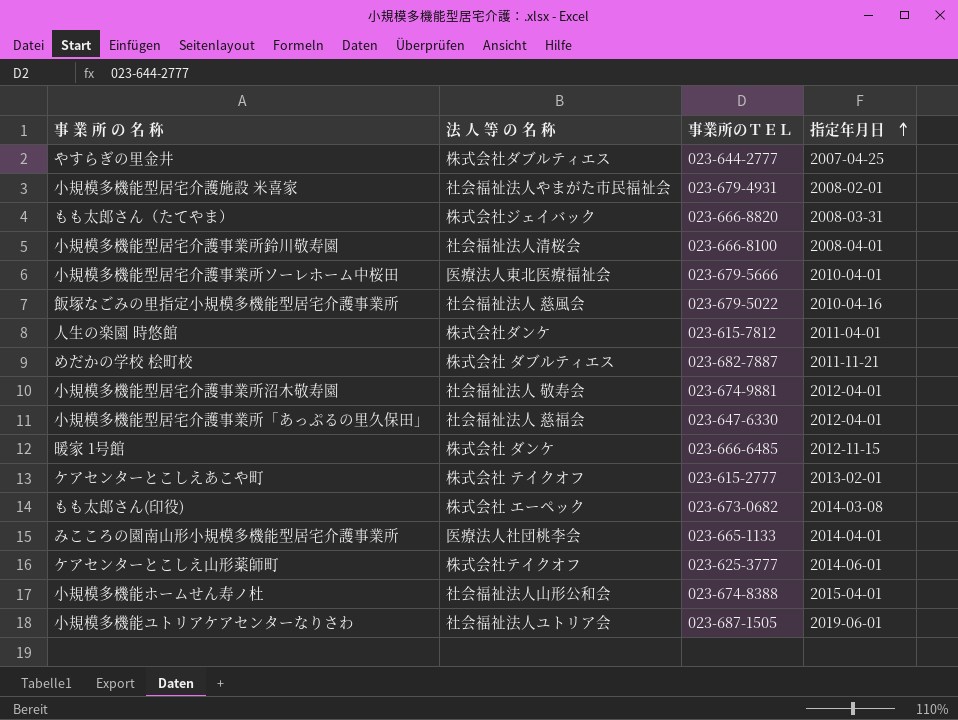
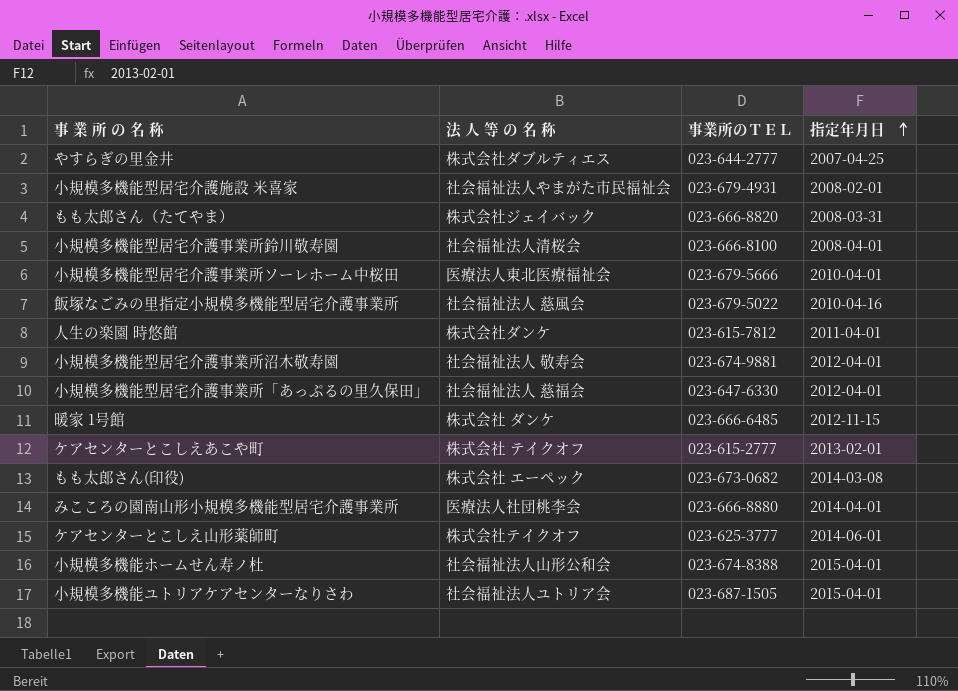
row めだかの学校 桧町校: 株式会社 ダブルティエス | 023-682-7887 | 2011-11-21 -> none
みこころの園南山形小規模多機能型居宅介護事業所 | 事業所のＴＥＬ: 023-665-1133 -> 023-666-8880
小規模多機能ユトリアケアセンターなりさわ | 指定年月日: 2019-06-01 -> 2015-04-01

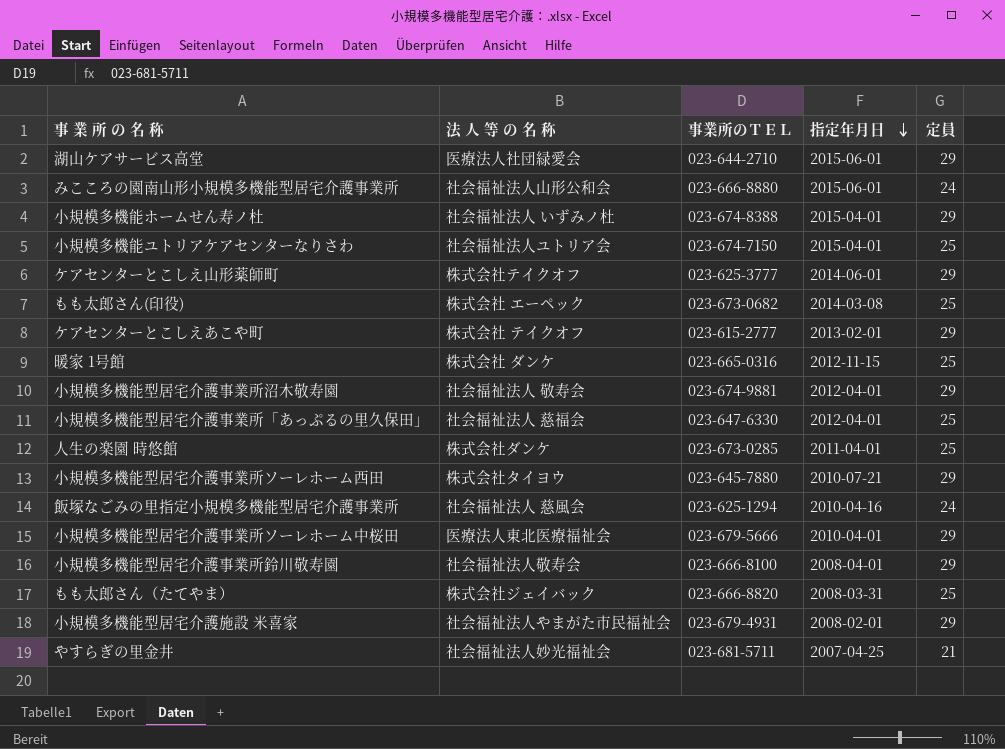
row order: 指定年月日 ascending -> 指定年月日 descending
column 定員 | position: none -> 5
row 湖山ケアサービス高堂: none -> 医療法人社団緑愛会 | 023-644-2710 | 2015-06-01 | 29
みこころの園南山形小規模多機能型居宅介護事業所 | 法 人 等 の 名 称: 医療法人社団桃李会 -> 社会福祉法人山形公和会
みこころの園南山形小規模多機能型居宅介護事業所 | 指定年月日: 2014-04-01 -> 2015-06-01
小規模多機能ホームせん寿ノ杜 | 法 人 等 の 名 称: 社会福祉法人山形公和会 -> 社会福祉法人 いずみノ杜
小規模多機能ユトリアケアセンターなりさわ | 事業所のＴＥＬ: 023-687-1505 -> 023-674-7150
暖家 1号館 | 事業所のＴＥＬ: 023-666-6485 -> 023-665-0316
人生の楽園 時悠館 | 事業所のＴＥＬ: 023-615-7812 -> 023-673-0285
row 小規模多機能型居宅介護事業所ソーレホーム西田: none -> 株式会社タイヨウ | 023-645-7880 | 2010-07-21 | 29
飯塚なごみの里指定小規模多機能型居宅介護事業所 | 事業所のＴＥＬ: 023-679-5022 -> 023-625-1294
小規模多機能型居宅介護事業所鈴川敬寿園 | 法 人 等 の 名 称: 社会福祉法人清桜会 -> 社会福祉法人敬寿会
やすらぎの里金井 | 法 人 等 の 名 称: 株式会社ダブルティエス -> 社会福祉法人妙光福祉会
やすらぎの里金井 | 事業所のＴＥＬ: 023-644-2777 -> 023-681-5711

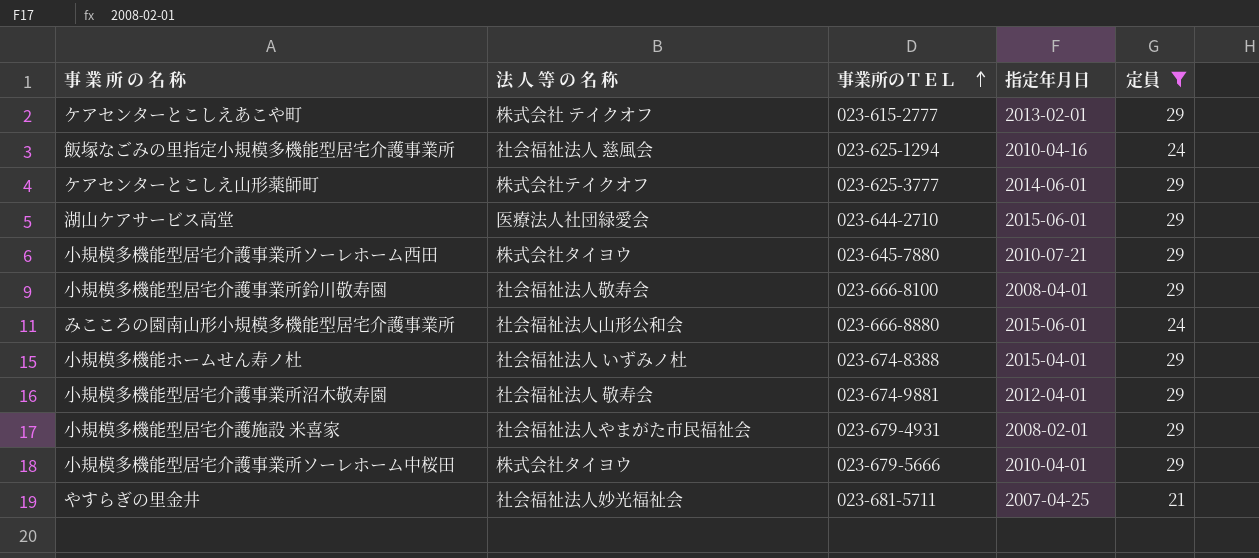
filter: none -> 定員 != 25
row order: 指定年月日 descending -> 事業所のＴＥＬ ascending
小規模多機能型居宅介護事業所ソーレホーム中桜田 | 法 人 等 の 名 称: 医療法人東北医療福祉会 -> 株式会社タイヨウ

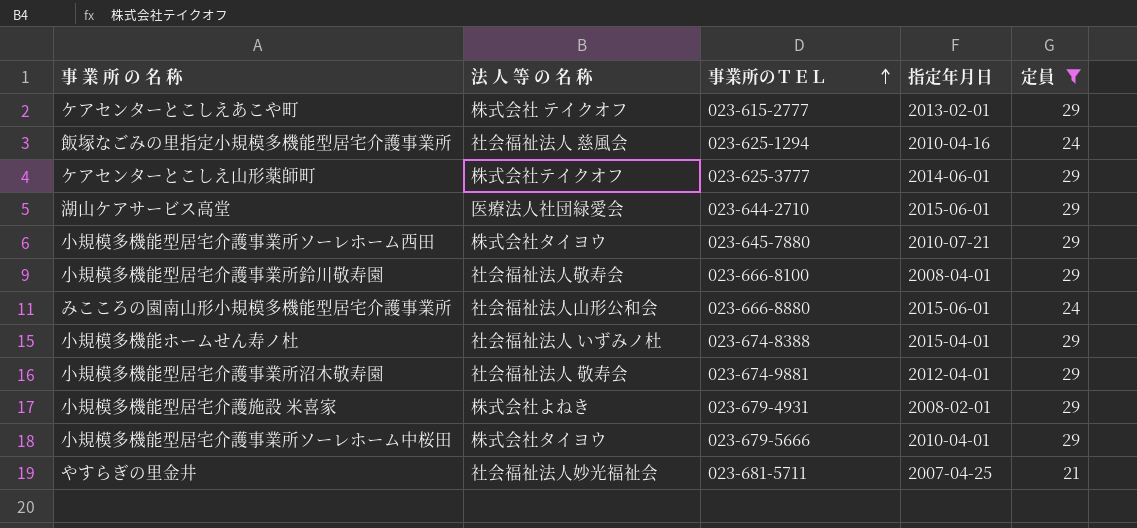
小規模多機能型居宅介護施設 米喜家 | 法 人 等 の 名 称: 社会福祉法人やまがた市民福祉会 -> 株式会社よねき

